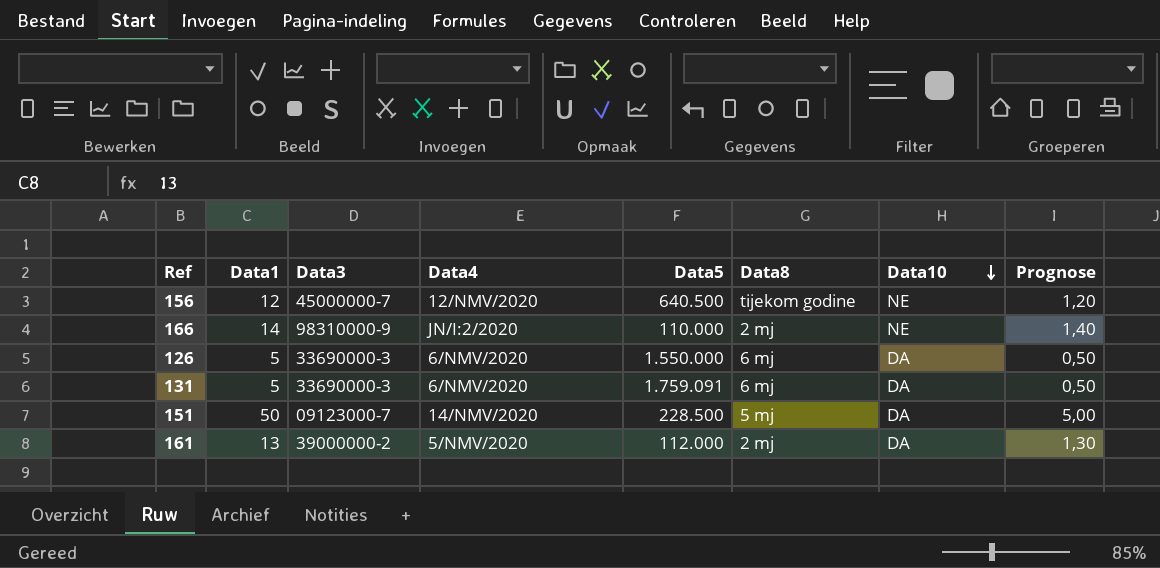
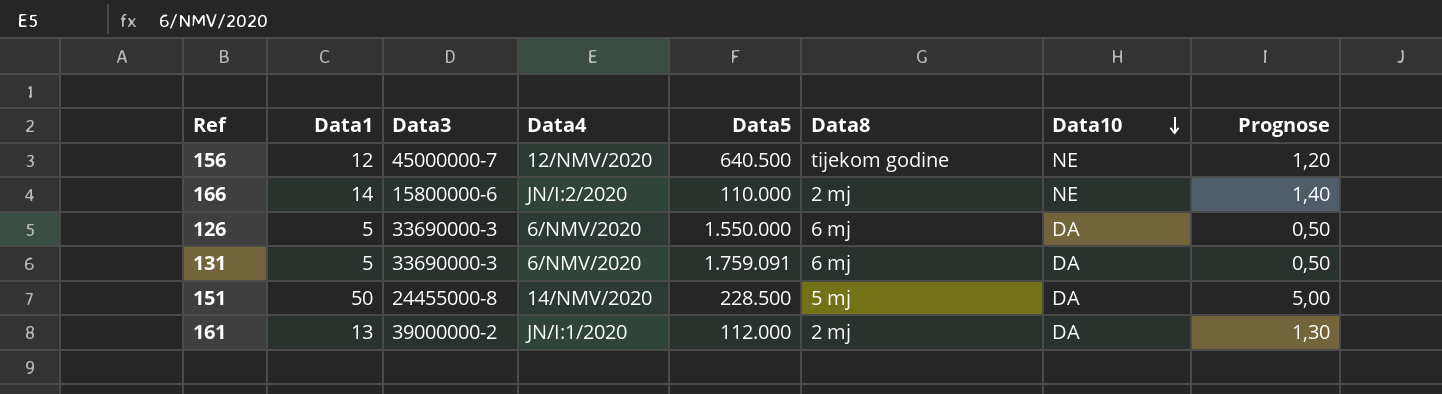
166 | Data3: 98310000-9 -> 15800000-6
151 | Data3: 09123000-7 -> 24455000-8
161 | Data4: 5/NMV/2020 -> JN/I:1/2020

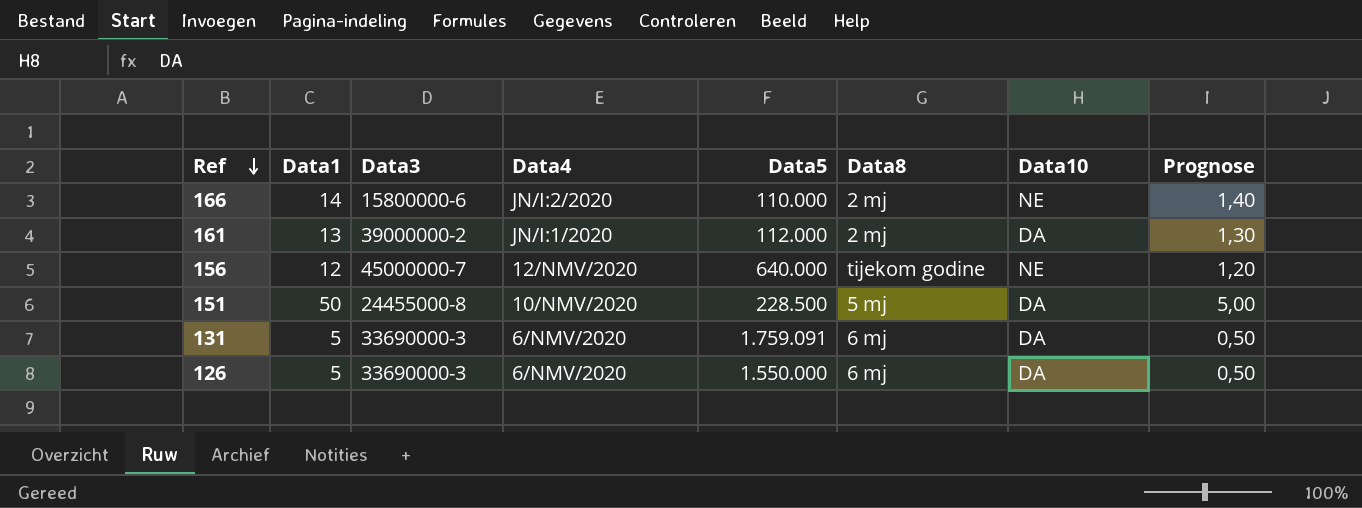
row order: Data10 descending -> Ref descending
156 | Data5: 640.500 -> 640.000
151 | Data4: 14/NMV/2020 -> 10/NMV/2020

